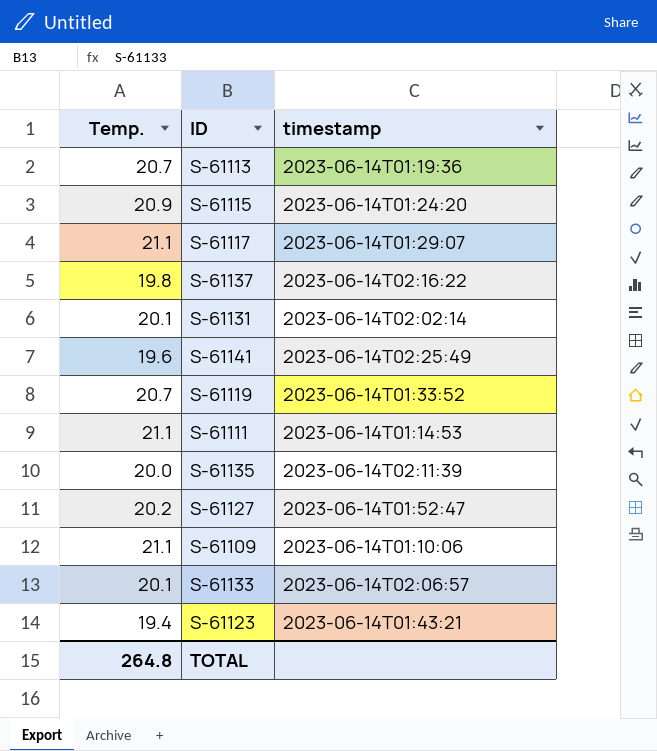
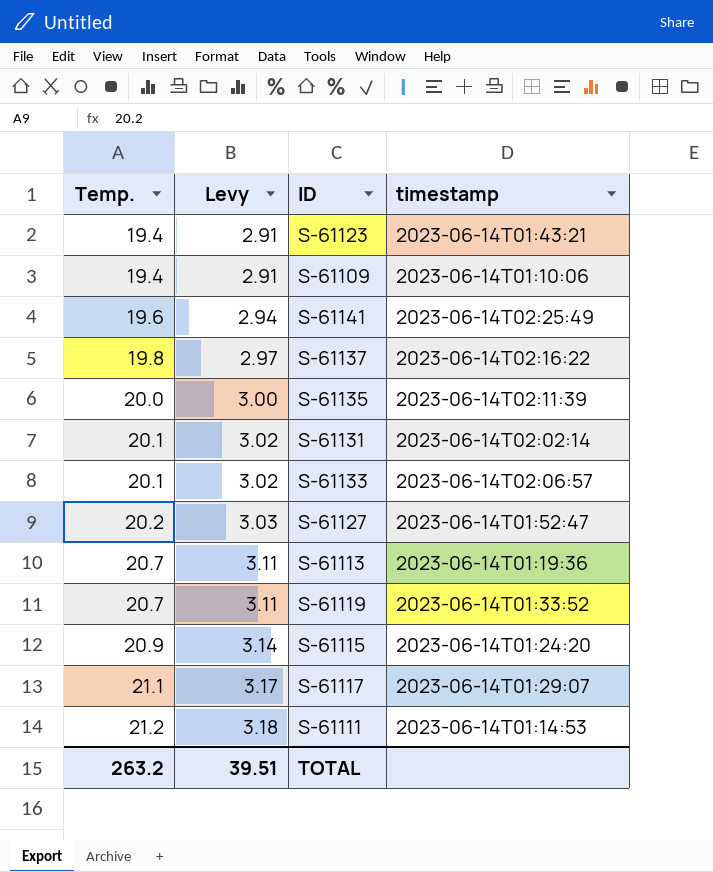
row order: none -> Temp. ascending
column Levy | formula: none -> [Temp.] * 0.15
S-61109 | Temp.: 21.1 -> 19.4
S-61111 | Temp.: 21.1 -> 21.2
TOTAL | Temp.: 264.8 -> 263.2

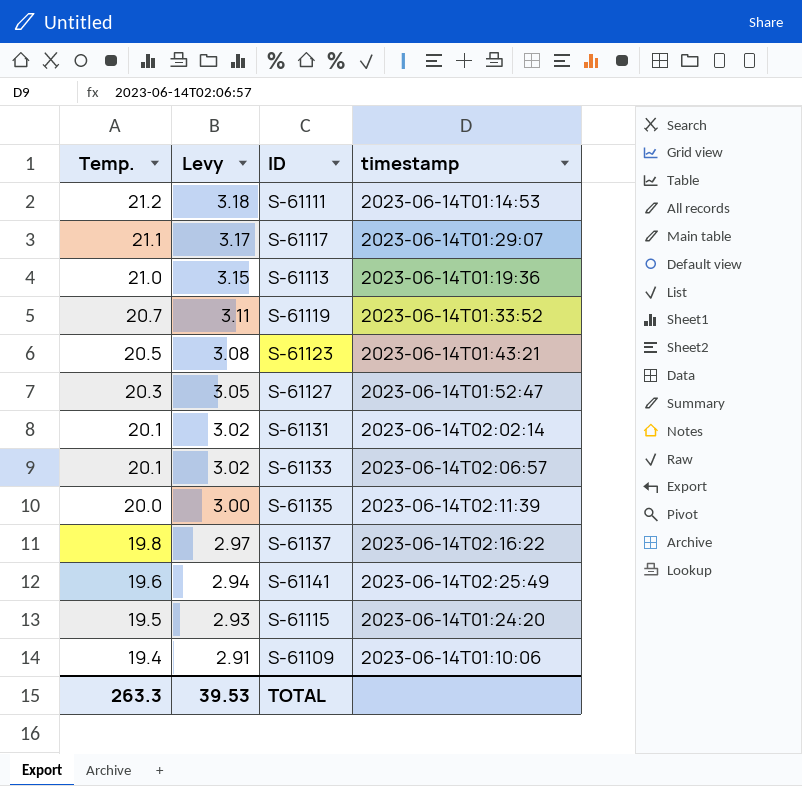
row order: Temp. ascending -> Temp. descending
S-61113 | Temp.: 20.7 -> 21.0
S-61113 | Levy: 3.11 -> 3.15
S-61123 | Temp.: 19.4 -> 20.5
S-61123 | Levy: 2.91 -> 3.08
S-61127 | Temp.: 20.2 -> 20.3
S-61127 | Levy: 3.03 -> 3.05
S-61115 | Temp.: 20.9 -> 19.5
S-61115 | Levy: 3.14 -> 2.93
TOTAL | Temp.: 263.2 -> 263.3
TOTAL | Levy: 39.51 -> 39.53

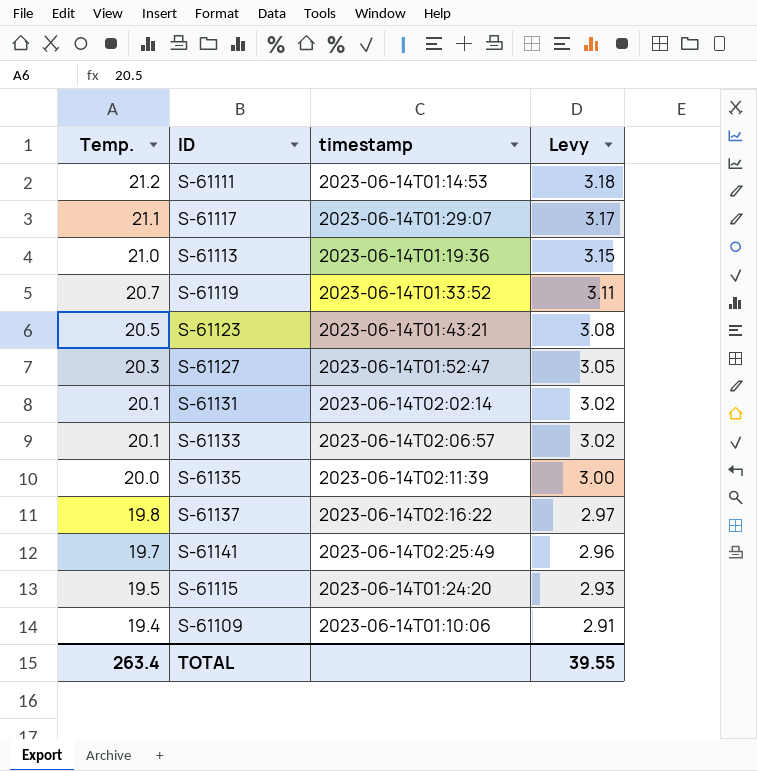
column Levy | position: 2 -> 4
S-61141 | Temp.: 19.6 -> 19.7
S-61141 | Levy: 2.94 -> 2.96
TOTAL | Temp.: 263.3 -> 263.4
TOTAL | Levy: 39.53 -> 39.55

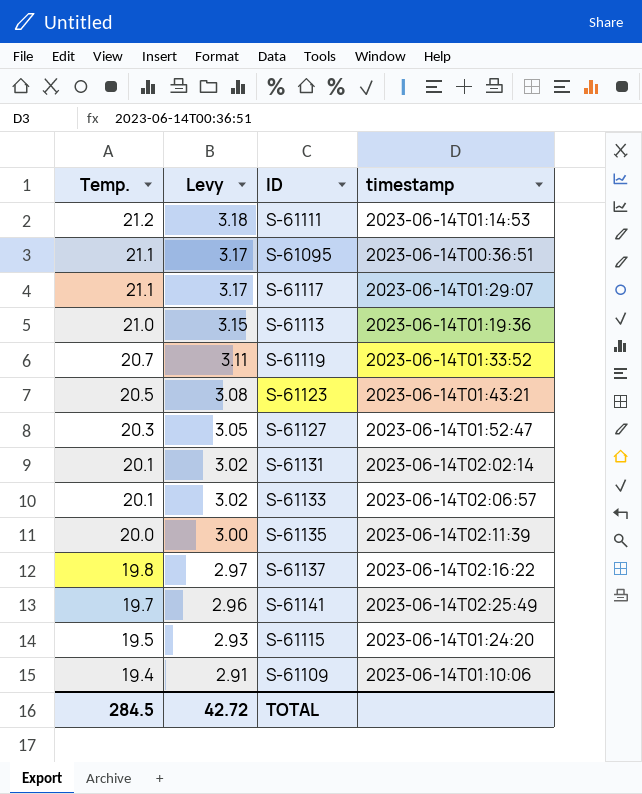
column Levy | position: 4 -> 2
row S-61095: none -> 21.1 | 3.17 | 2023-06-14T00:36:51
TOTAL | Temp.: 263.4 -> 284.5
TOTAL | Levy: 39.55 -> 42.72

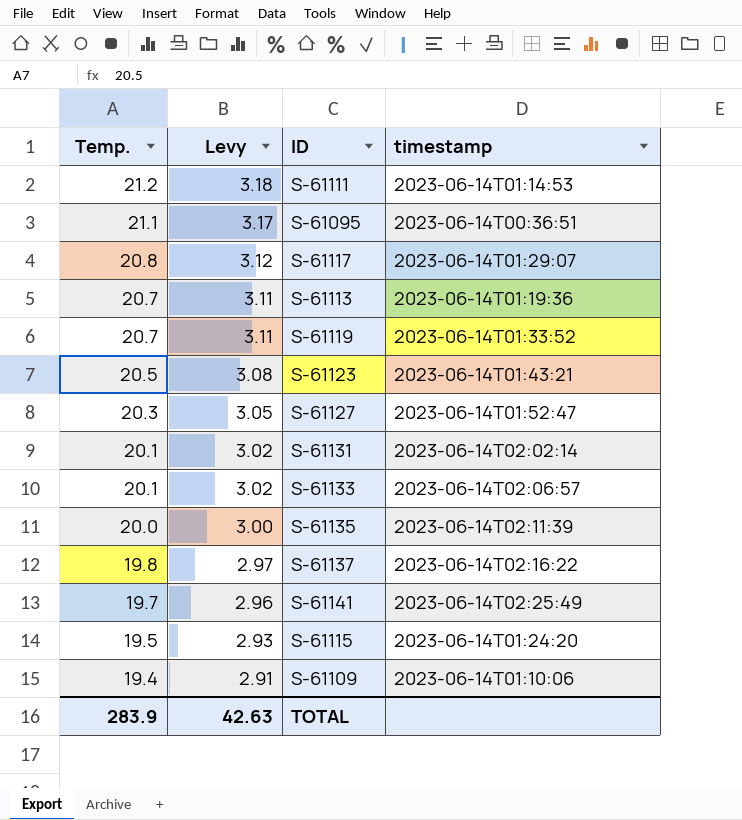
S-61117 | Temp.: 21.1 -> 20.8
S-61117 | Levy: 3.17 -> 3.12
S-61113 | Temp.: 21.0 -> 20.7
S-61113 | Levy: 3.15 -> 3.11
TOTAL | Temp.: 284.5 -> 283.9
TOTAL | Levy: 42.72 -> 42.63

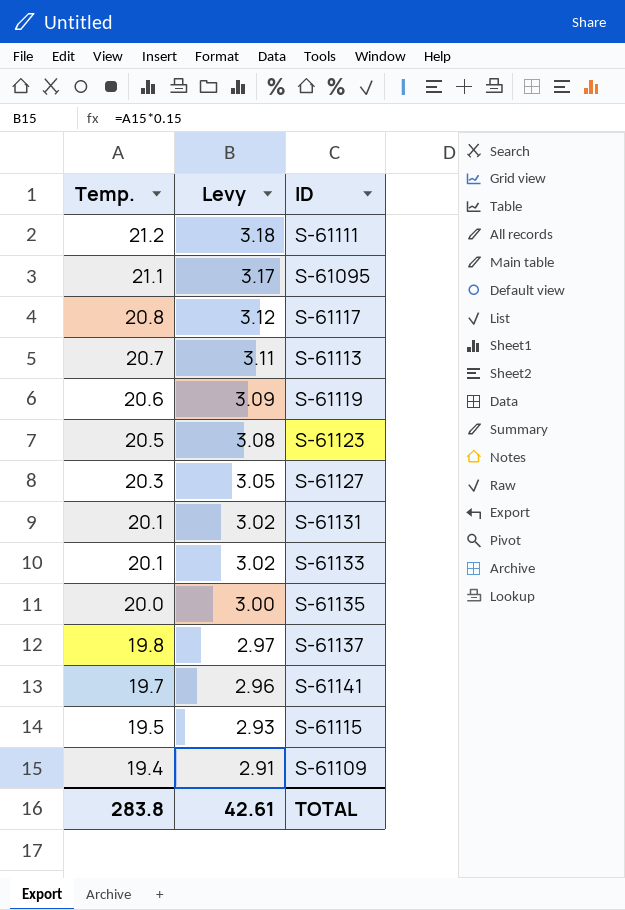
column timestamp | position: 4 -> none
S-61119 | Temp.: 20.7 -> 20.6
S-61119 | Levy: 3.11 -> 3.09
TOTAL | Temp.: 283.9 -> 283.8
TOTAL | Levy: 42.63 -> 42.61

